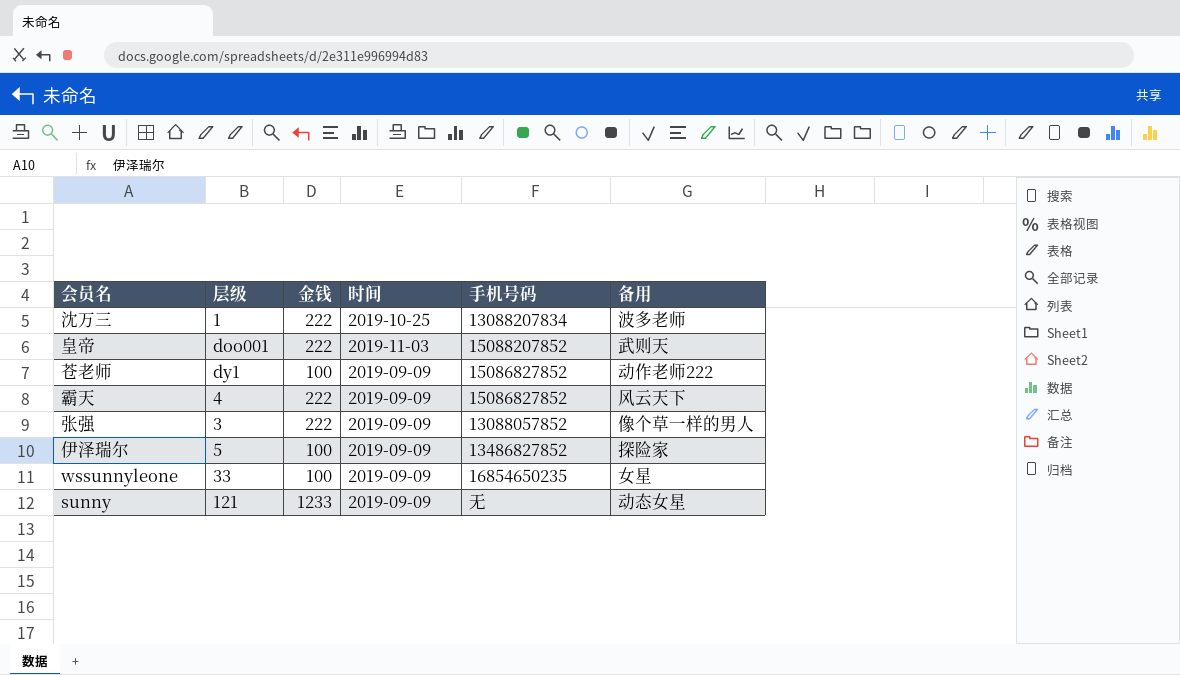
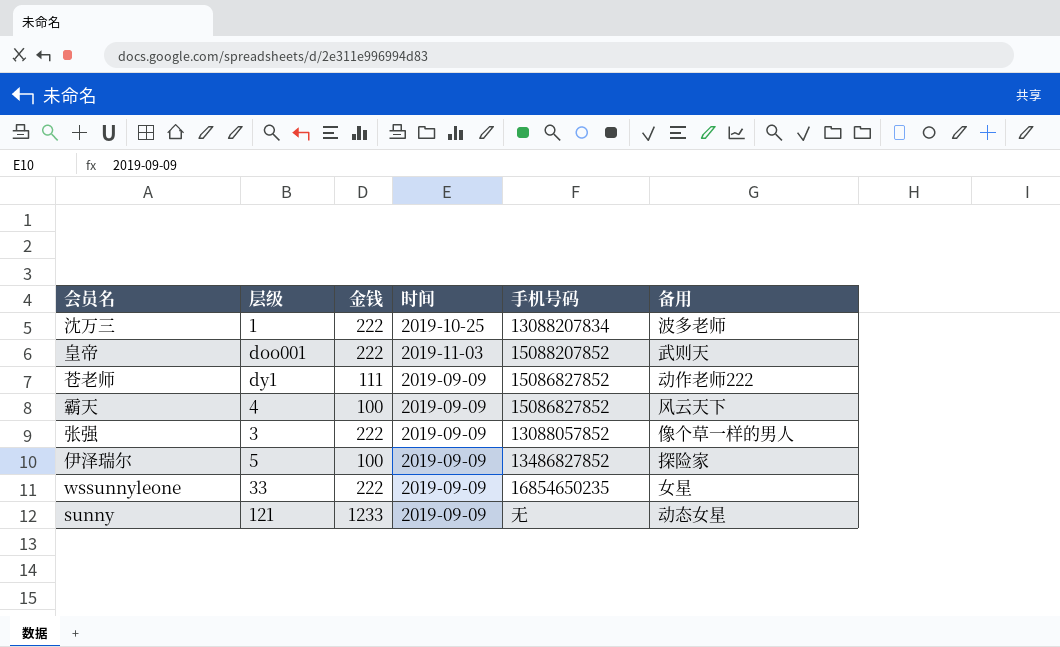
苍老师 | 金钱: 100 -> 111
霸天 | 金钱: 222 -> 100
wssunnyleone | 金钱: 100 -> 222

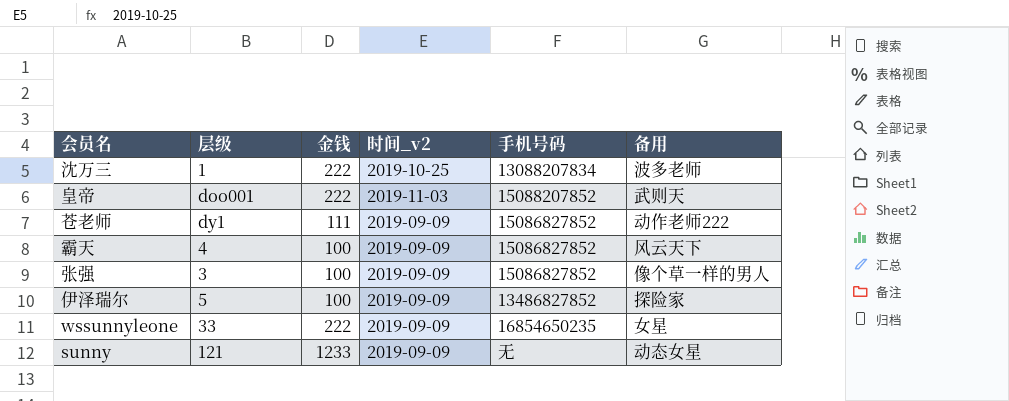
column name: 时间 -> 时间_v2
张强 | 金钱: 222 -> 100
张强 | 手机号码: 13088057852 -> 15086827852

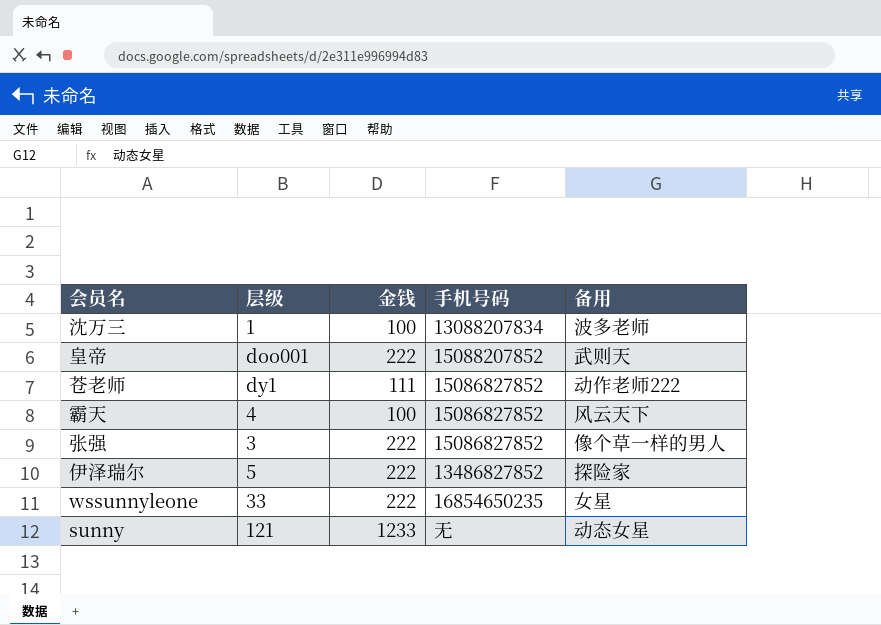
column 时间_v2 | position: 4 -> none
沈万三 | 金钱: 222 -> 100
张强 | 金钱: 100 -> 222
伊泽瑞尔 | 金钱: 100 -> 222

